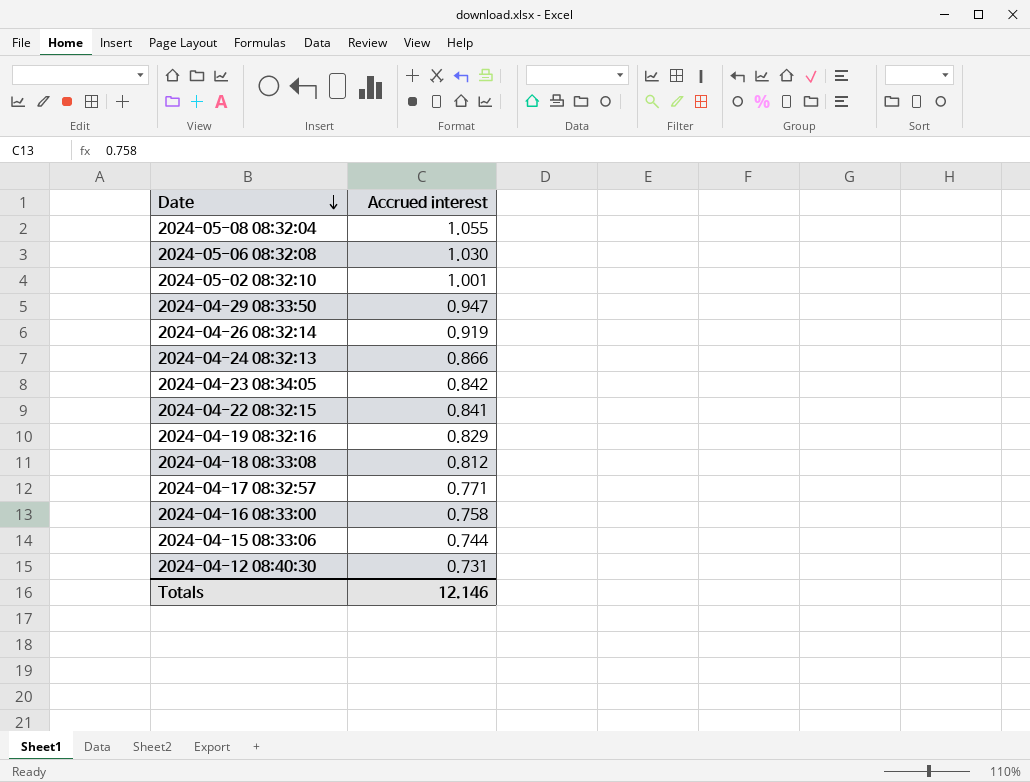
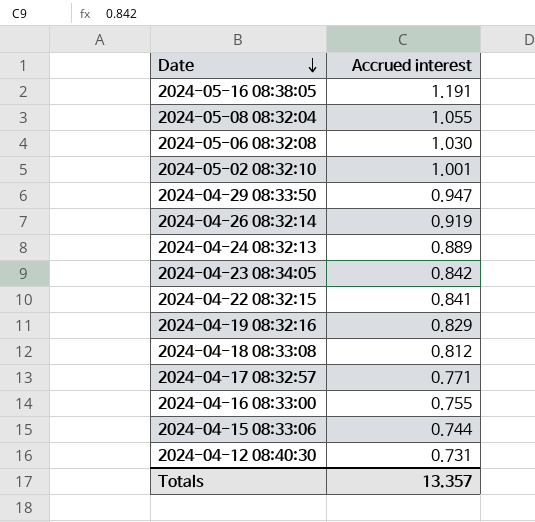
row 2024-05-16 08:38:05: none -> 1.191
2024-04-24 08:32:13 | Accrued interest: 0.866 -> 0.889
2024-04-16 08:33:00 | Accrued interest: 0.758 -> 0.755
Totals | Accrued interest: 12.146 -> 13.357

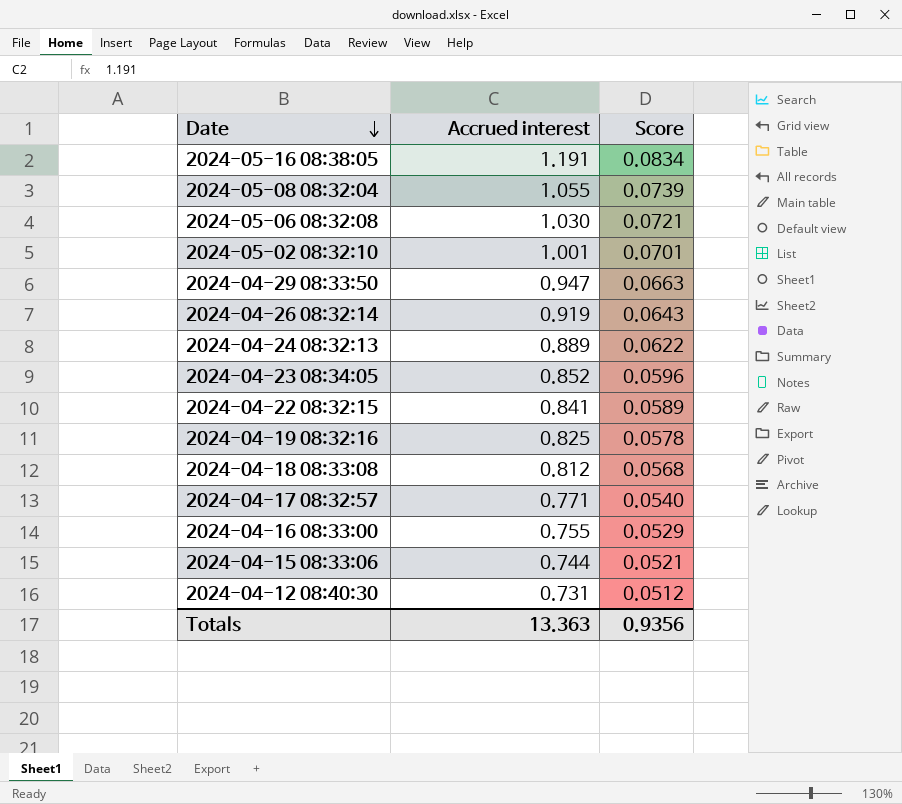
column Score | formula: none -> [Accrued interest] * 0.07
2024-04-23 08:34:05 | Accrued interest: 0.842 -> 0.852
2024-04-19 08:32:16 | Accrued interest: 0.829 -> 0.825
Totals | Accrued interest: 13.357 -> 13.363

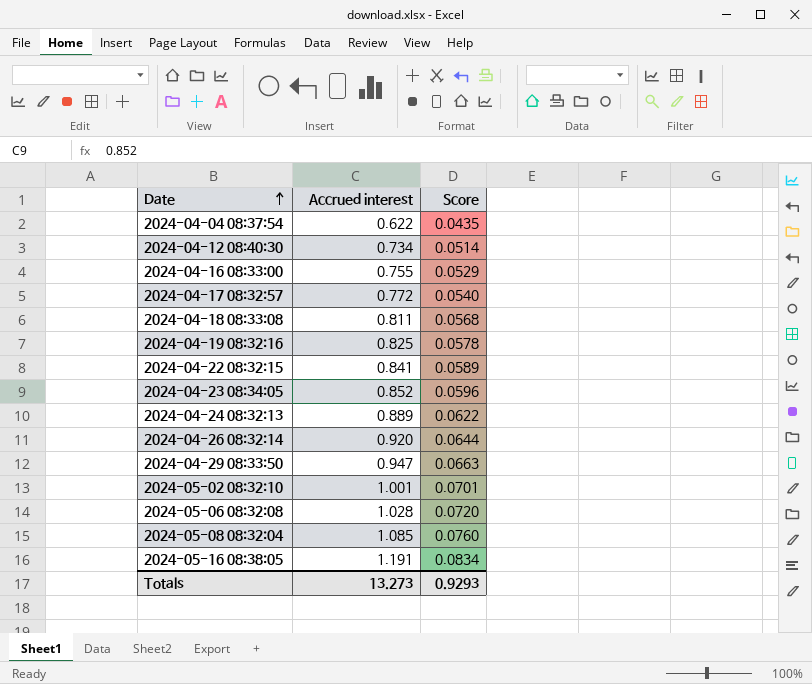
row order: Date descending -> Date ascending
row 2024-04-15 08:33:06: 0.744 | 0.0521 -> none
row 2024-04-04 08:37:54: none -> 0.622 | 0.0435
2024-04-12 08:40:30 | Accrued interest: 0.731 -> 0.734
2024-04-12 08:40:30 | Score: 0.0512 -> 0.0514
2024-04-17 08:32:57 | Accrued interest: 0.771 -> 0.772
2024-04-18 08:33:08 | Accrued interest: 0.812 -> 0.811
2024-04-26 08:32:14 | Accrued interest: 0.919 -> 0.920
2024-04-26 08:32:14 | Score: 0.0643 -> 0.0644
2024-05-06 08:32:08 | Accrued interest: 1.030 -> 1.028
2024-05-06 08:32:08 | Score: 0.0721 -> 0.0720
2024-05-08 08:32:04 | Accrued interest: 1.055 -> 1.085
2024-05-08 08:32:04 | Score: 0.0739 -> 0.0760
Totals | Accrued interest: 13.363 -> 13.273
Totals | Score: 0.9356 -> 0.9293

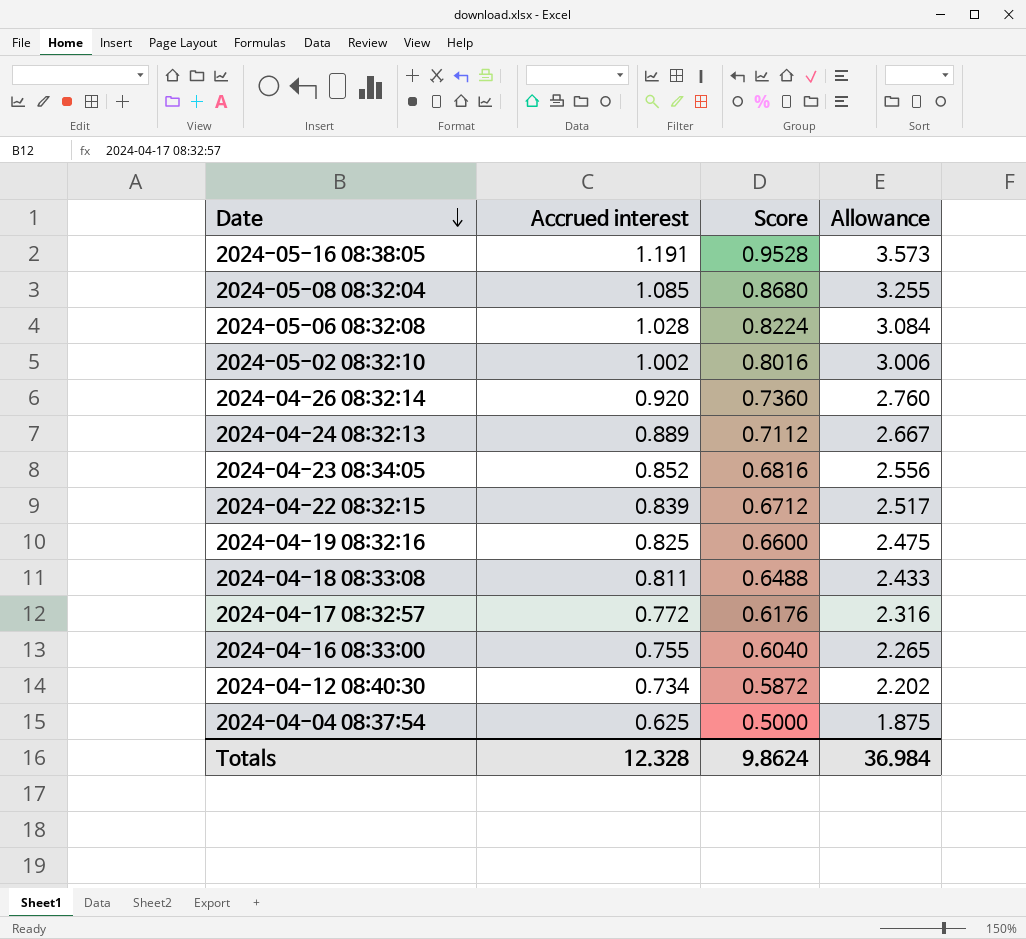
row order: Date ascending -> Date descending
column Score | formula: [Accrued interest] * 0.07 -> [Accrued interest] * 0.8
column Allowance | formula: none -> [Accrued interest] * 3
row 2024-04-29 08:33:50: 0.947 | 0.0663 -> none
2024-05-02 08:32:10 | Accrued interest: 1.001 -> 1.002
2024-04-22 08:32:15 | Accrued interest: 0.841 -> 0.839
2024-04-04 08:37:54 | Accrued interest: 0.622 -> 0.625
Totals | Accrued interest: 13.273 -> 12.328
Totals | Score: 0.9293 -> 9.8624

